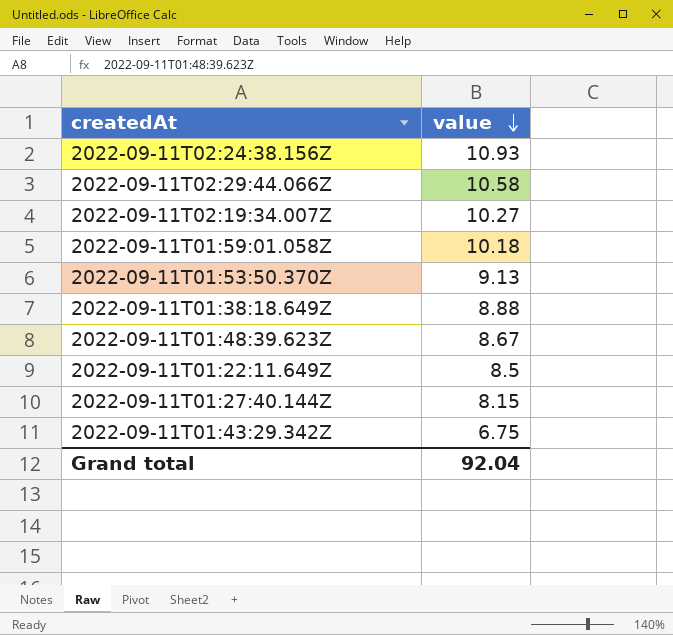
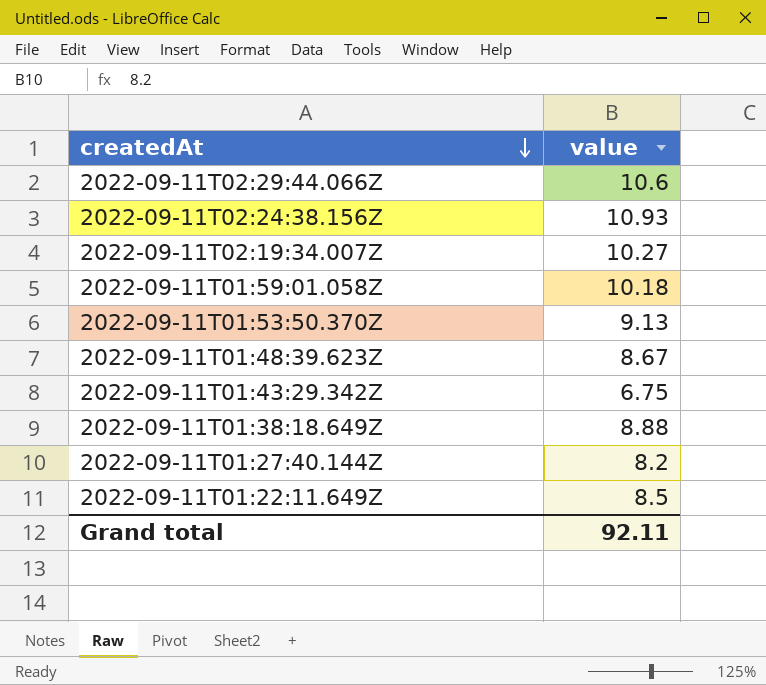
row order: value descending -> createdAt descending
2022-09-11T02:29:44.066Z | value: 10.58 -> 10.6
2022-09-11T01:27:40.144Z | value: 8.15 -> 8.2
Grand total | value: 92.04 -> 92.11

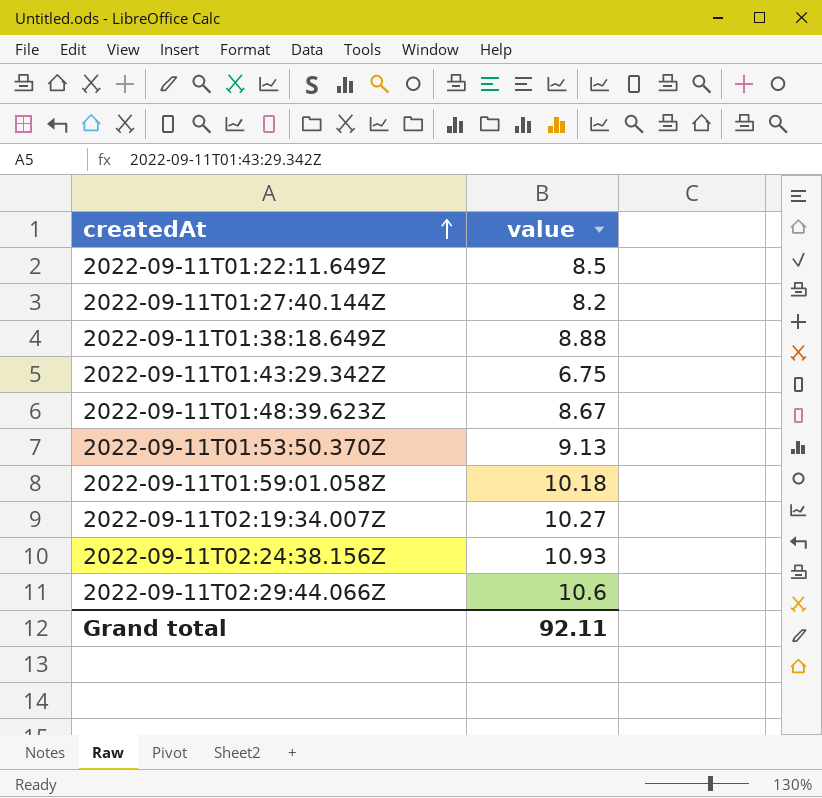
row order: createdAt descending -> createdAt ascending

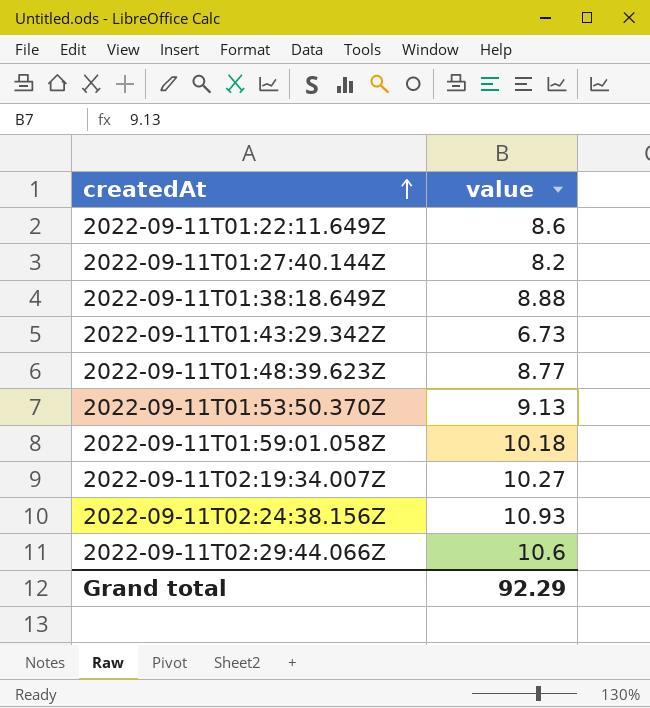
2022-09-11T01:22:11.649Z | value: 8.5 -> 8.6
2022-09-11T01:43:29.342Z | value: 6.75 -> 6.73
2022-09-11T01:48:39.623Z | value: 8.67 -> 8.77
Grand total | value: 92.11 -> 92.29

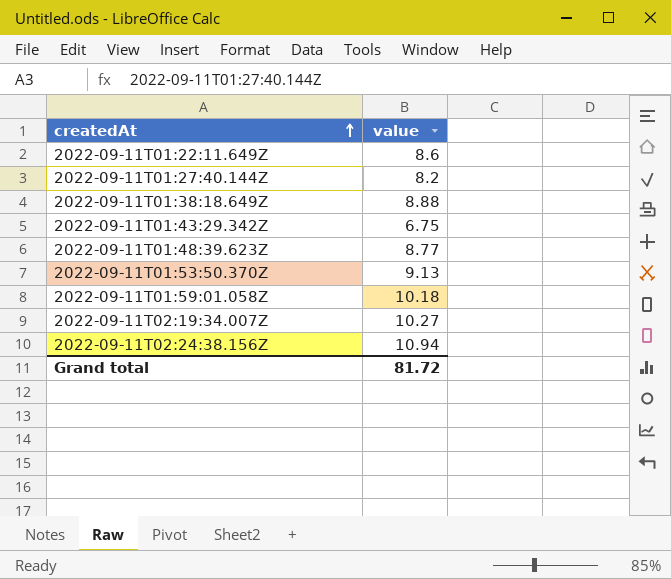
row 2022-09-11T02:29:44.066Z: 10.6 -> none
2022-09-11T01:43:29.342Z | value: 6.73 -> 6.75
2022-09-11T02:24:38.156Z | value: 10.93 -> 10.94
Grand total | value: 92.29 -> 81.72

